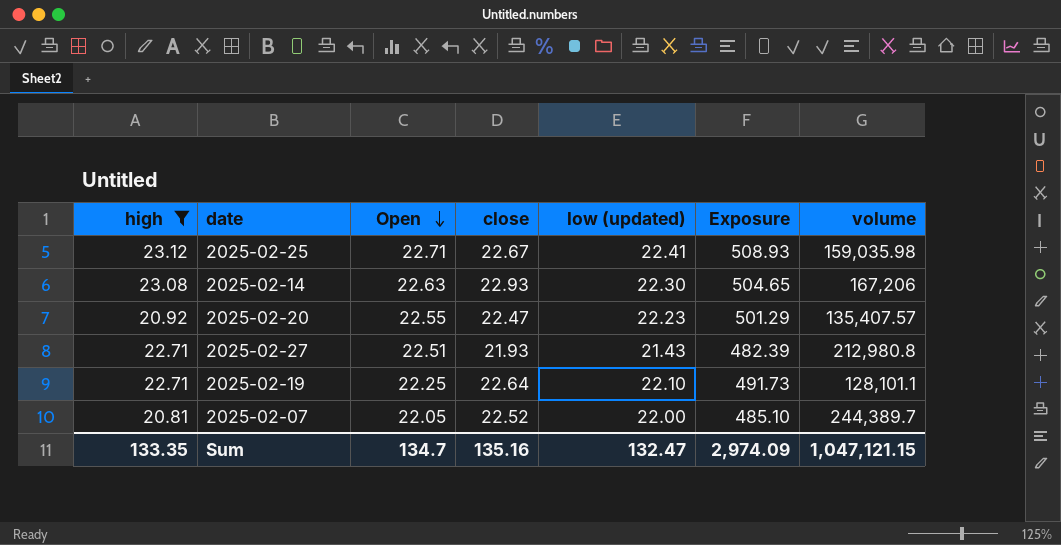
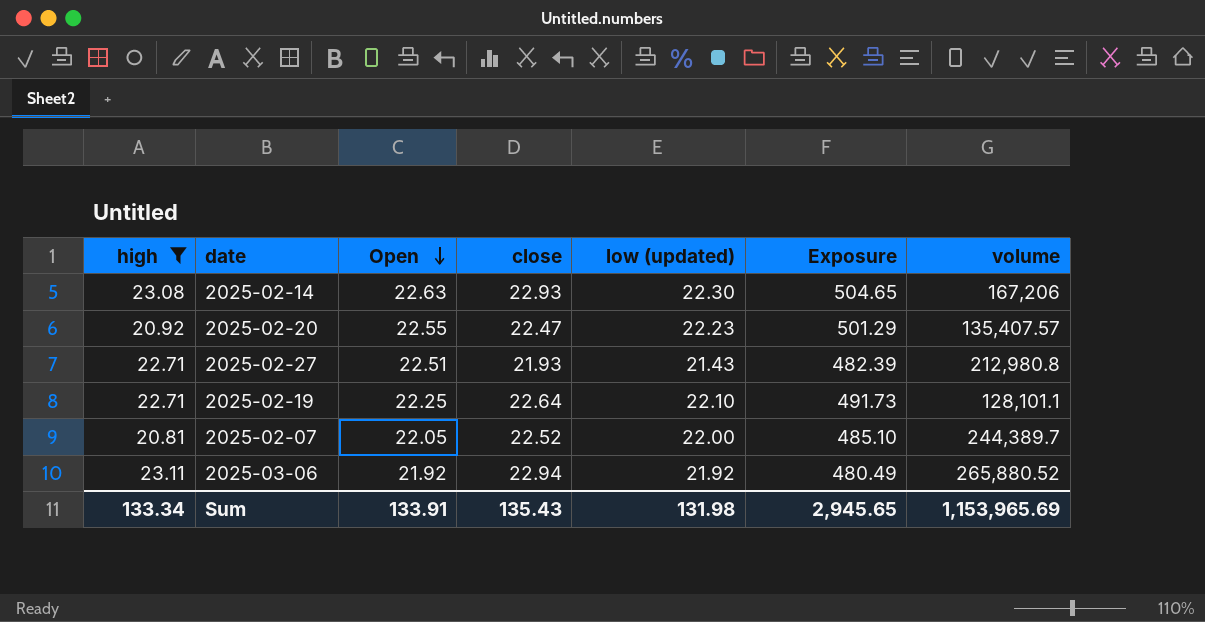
row 2025-02-25: 23.12 | 22.71 | 22.67 | 22.41 | 508.93 | 159,035.98 -> none
row 2025-03-06: none -> 23.11 | 21.92 | 22.94 | 21.92 | 480.49 | 265,880.52
Sum | high: 133.35 -> 133.34
Sum | Open: 134.7 -> 133.91
Sum | close: 135.16 -> 135.43
Sum | low (updated): 132.47 -> 131.98
Sum | Exposure: 2,974.09 -> 2,945.65
Sum | volume: 1,047,121.15 -> 1,153,965.69

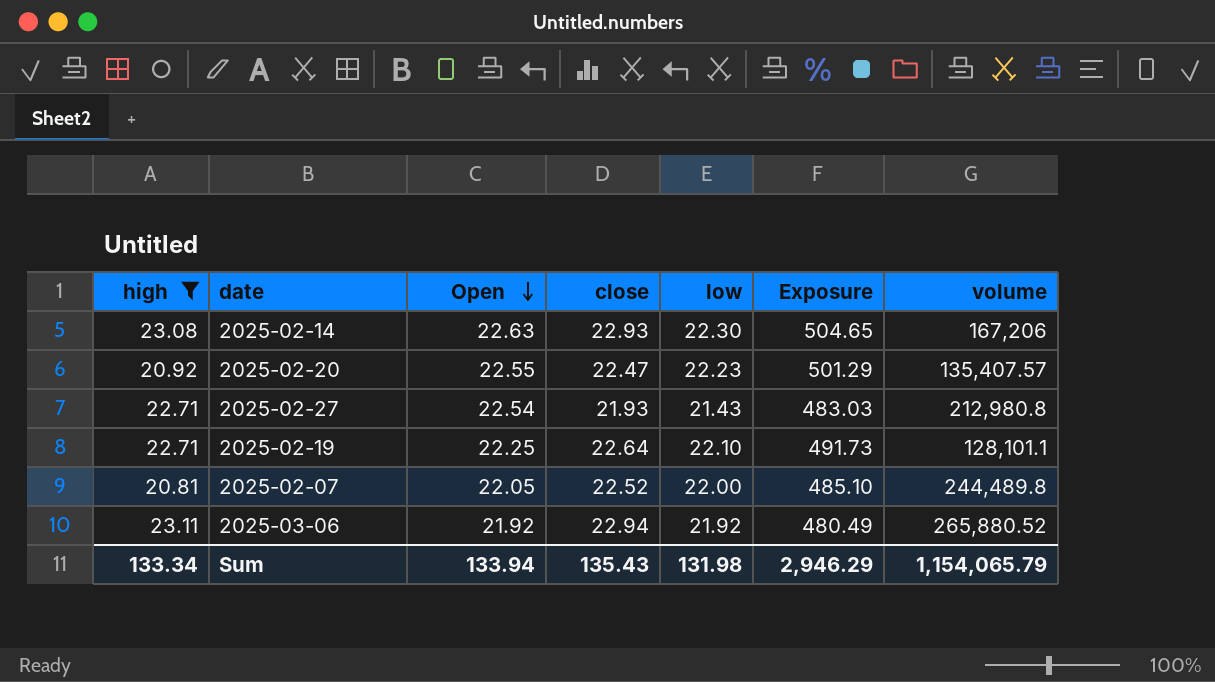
column name: low (updated) -> low
2025-02-27 | Open: 22.51 -> 22.54
2025-02-27 | Exposure: 482.39 -> 483.03
2025-02-07 | volume: 244,389.7 -> 244,489.8
Sum | Open: 133.91 -> 133.94
Sum | Exposure: 2,945.65 -> 2,946.29
Sum | volume: 1,153,965.69 -> 1,154,065.79

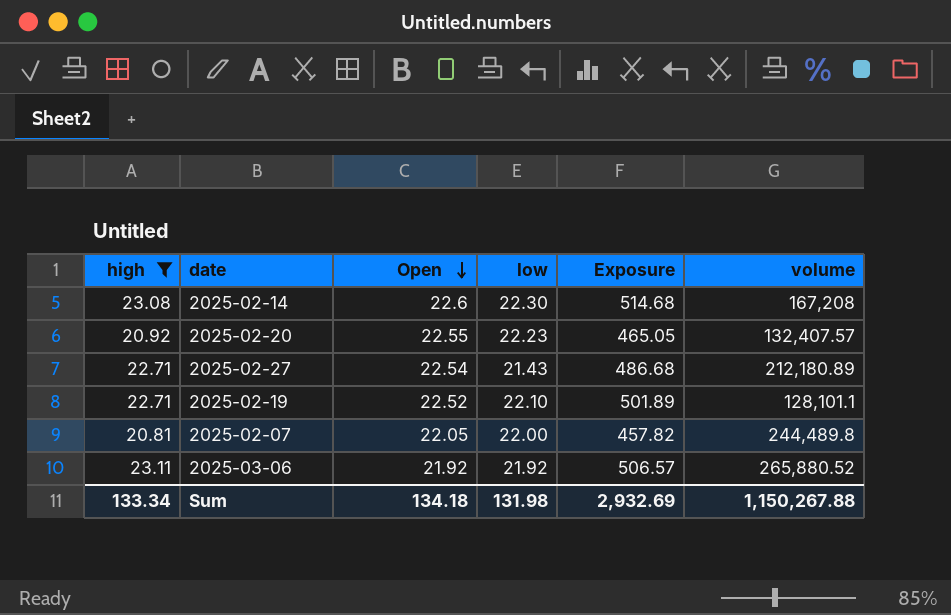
column close | position: 4 -> none
column Exposure | formula: [Open] * [low] -> [high] * [low]
2025-02-14 | Open: 22.63 -> 22.6
2025-02-14 | volume: 167,206 -> 167,208
2025-02-20 | volume: 135,407.57 -> 132,407.57
2025-02-27 | volume: 212,980.8 -> 212,180.89
2025-02-19 | Open: 22.25 -> 22.52
Sum | Open: 133.94 -> 134.18
Sum | Exposure: 2,946.29 -> 2,932.69
Sum | volume: 1,154,065.79 -> 1,150,267.88

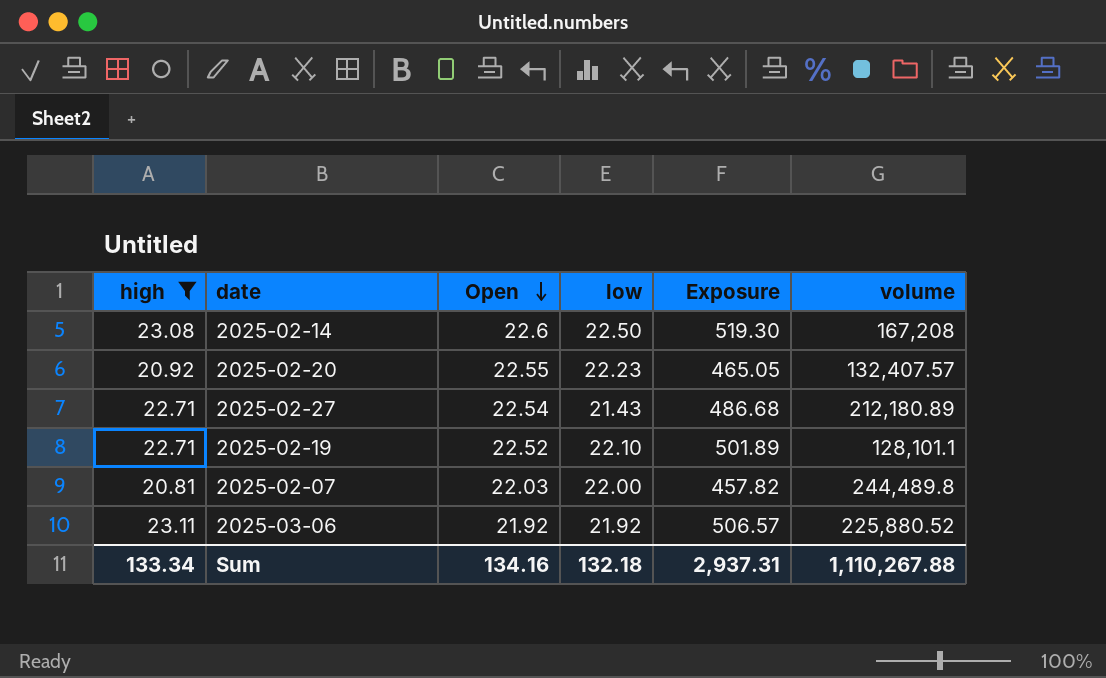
2025-02-14 | low: 22.30 -> 22.50
2025-02-14 | Exposure: 514.68 -> 519.30
2025-02-07 | Open: 22.05 -> 22.03
2025-03-06 | volume: 265,880.52 -> 225,880.52
Sum | Open: 134.18 -> 134.16
Sum | low: 131.98 -> 132.18
Sum | Exposure: 2,932.69 -> 2,937.31
Sum | volume: 1,150,267.88 -> 1,110,267.88

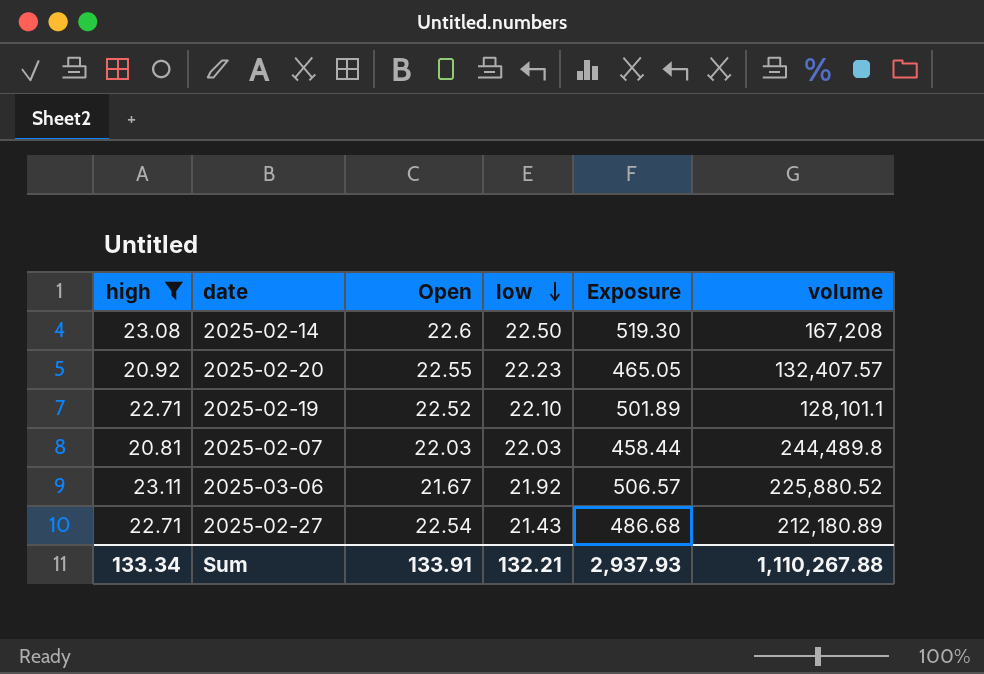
row order: Open descending -> low descending
2025-02-07 | low: 22.00 -> 22.03
2025-02-07 | Exposure: 457.82 -> 458.44
2025-03-06 | Open: 21.92 -> 21.67
Sum | Open: 134.16 -> 133.91
Sum | low: 132.18 -> 132.21
Sum | Exposure: 2,937.31 -> 2,937.93

